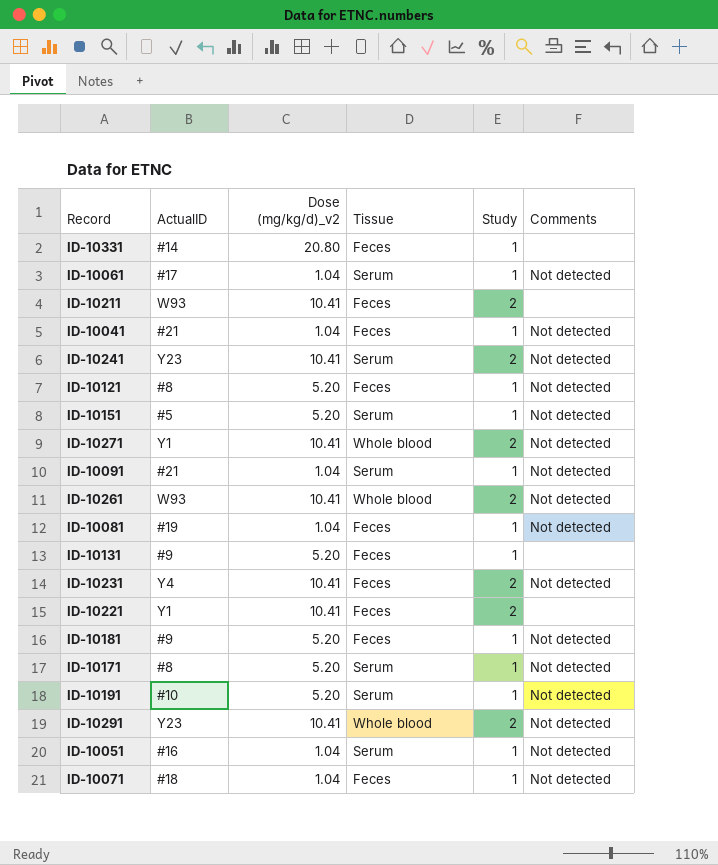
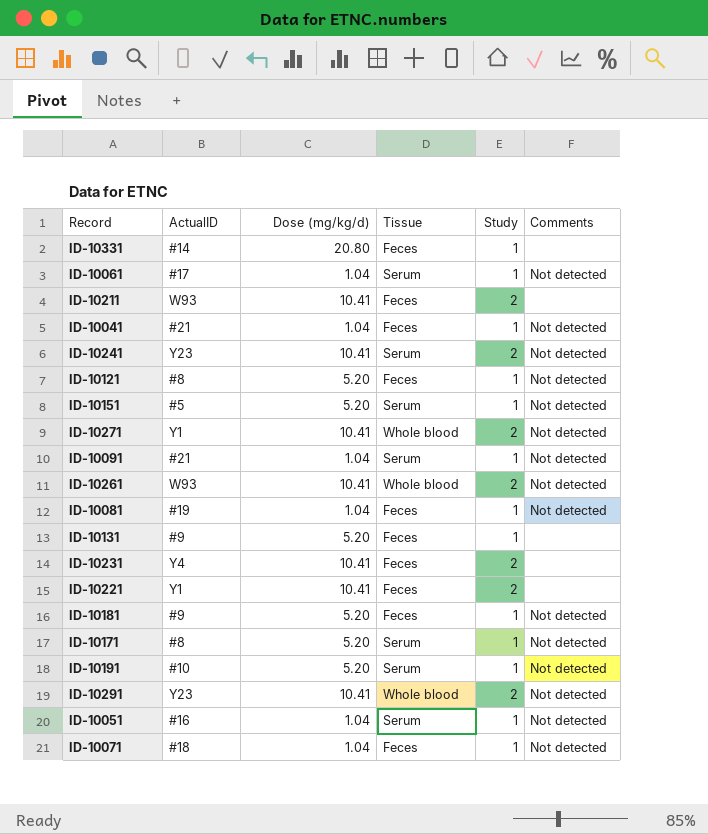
column name: Dose (mg/kg/d)_v2 -> Dose (mg/kg/d)
ID-10231 | Comments: Not detected -> none

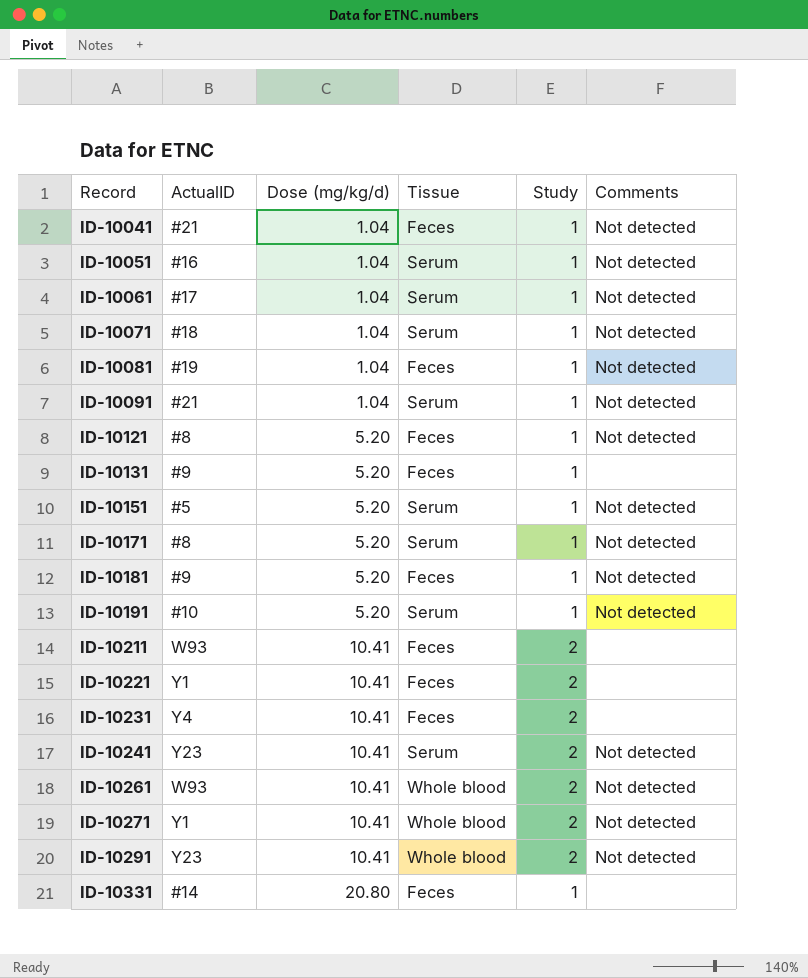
row order: none -> Record ascending
ID-10071 | Tissue: Feces -> Serum

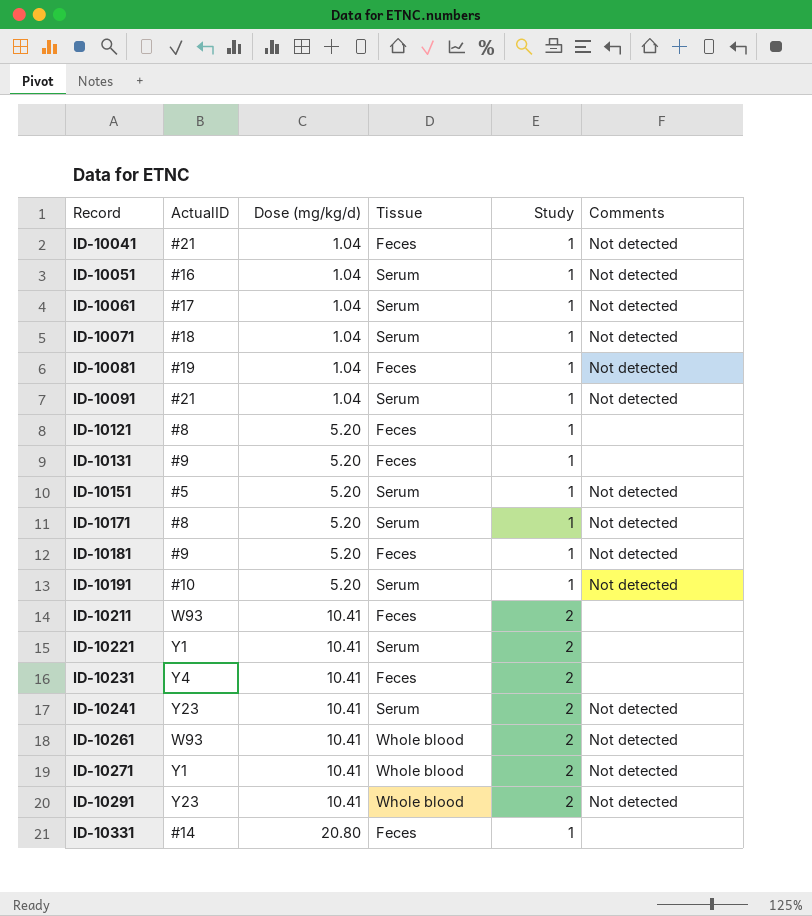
ID-10121 | Comments: Not detected -> none
ID-10221 | Tissue: Feces -> Serum

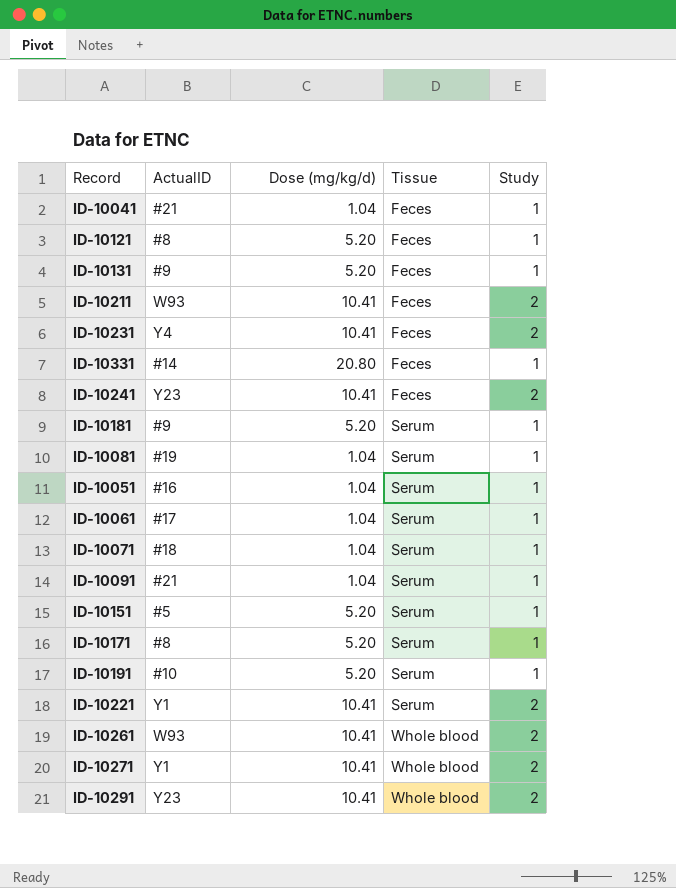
row order: Record ascending -> Tissue ascending
column Comments | position: 6 -> none
ID-10241 | Tissue: Serum -> Feces
ID-10181 | Tissue: Feces -> Serum
ID-10081 | Tissue: Feces -> Serum

